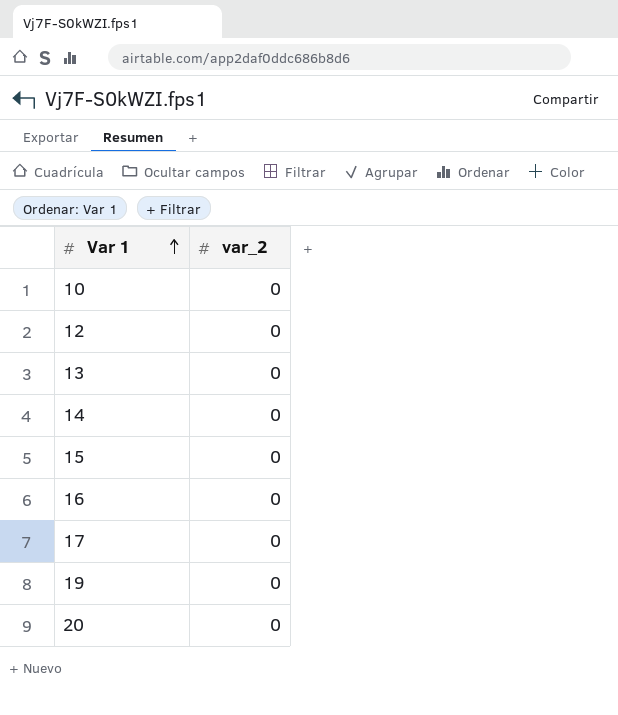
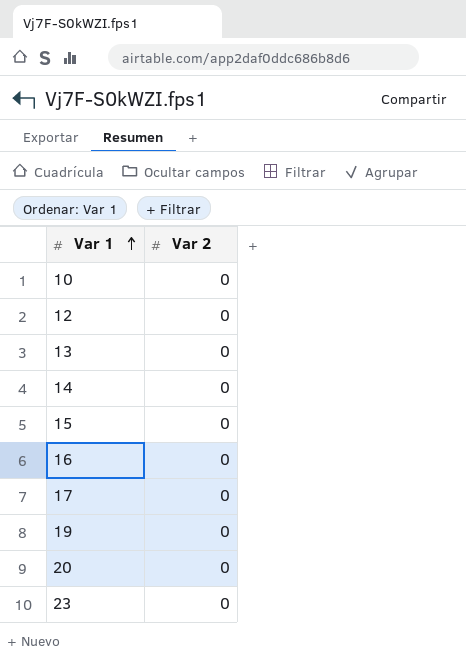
column name: var_2 -> Var 2
row 23: none -> 0

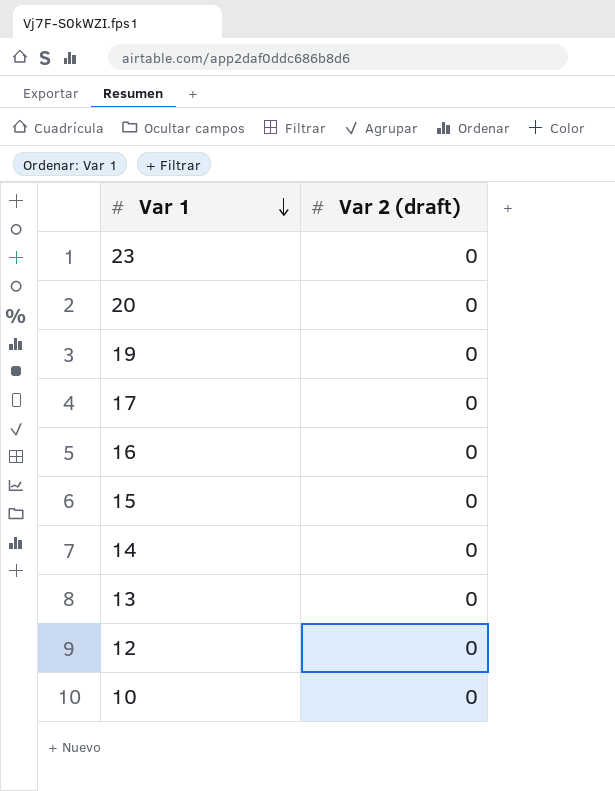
row order: Var 1 ascending -> Var 1 descending
column name: Var 2 -> Var 2 (draft)

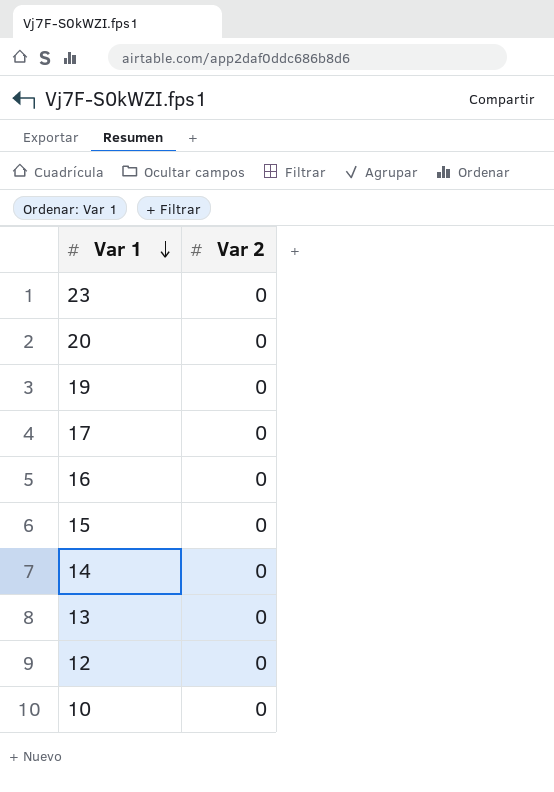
column name: Var 2 (draft) -> Var 2

